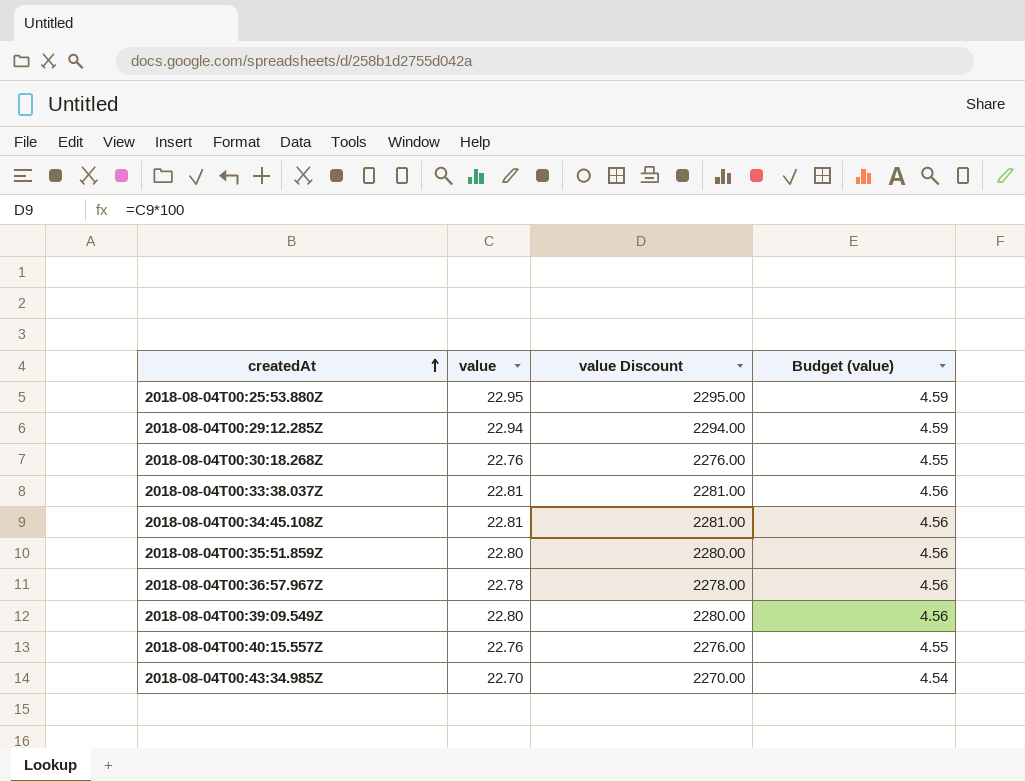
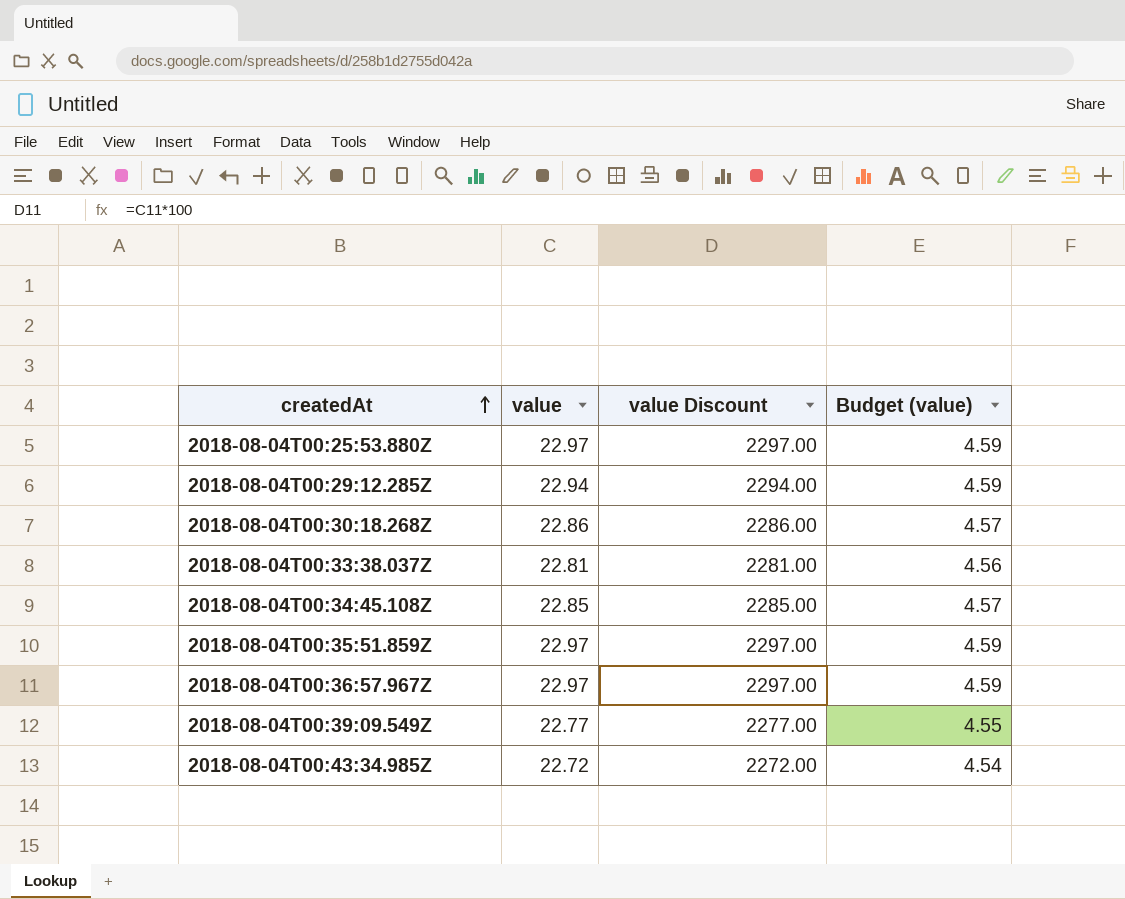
row 2018-08-04T00:40:15.557Z: 22.76 | 2276.00 | 4.55 -> none
2018-08-04T00:25:53.880Z | value: 22.95 -> 22.97
2018-08-04T00:25:53.880Z | value Discount: 2295.00 -> 2297.00
2018-08-04T00:30:18.268Z | value: 22.76 -> 22.86
2018-08-04T00:30:18.268Z | value Discount: 2276.00 -> 2286.00
2018-08-04T00:30:18.268Z | Budget (value): 4.55 -> 4.57
2018-08-04T00:34:45.108Z | value: 22.81 -> 22.85
2018-08-04T00:34:45.108Z | value Discount: 2281.00 -> 2285.00
2018-08-04T00:34:45.108Z | Budget (value): 4.56 -> 4.57
2018-08-04T00:35:51.859Z | value: 22.80 -> 22.97
2018-08-04T00:35:51.859Z | value Discount: 2280.00 -> 2297.00
2018-08-04T00:35:51.859Z | Budget (value): 4.56 -> 4.59
2018-08-04T00:36:57.967Z | value: 22.78 -> 22.97
2018-08-04T00:36:57.967Z | value Discount: 2278.00 -> 2297.00
2018-08-04T00:36:57.967Z | Budget (value): 4.56 -> 4.59
2018-08-04T00:39:09.549Z | value: 22.80 -> 22.77
2018-08-04T00:39:09.549Z | value Discount: 2280.00 -> 2277.00
2018-08-04T00:39:09.549Z | Budget (value): 4.56 -> 4.55
2018-08-04T00:43:34.985Z | value: 22.70 -> 22.72
2018-08-04T00:43:34.985Z | value Discount: 2270.00 -> 2272.00

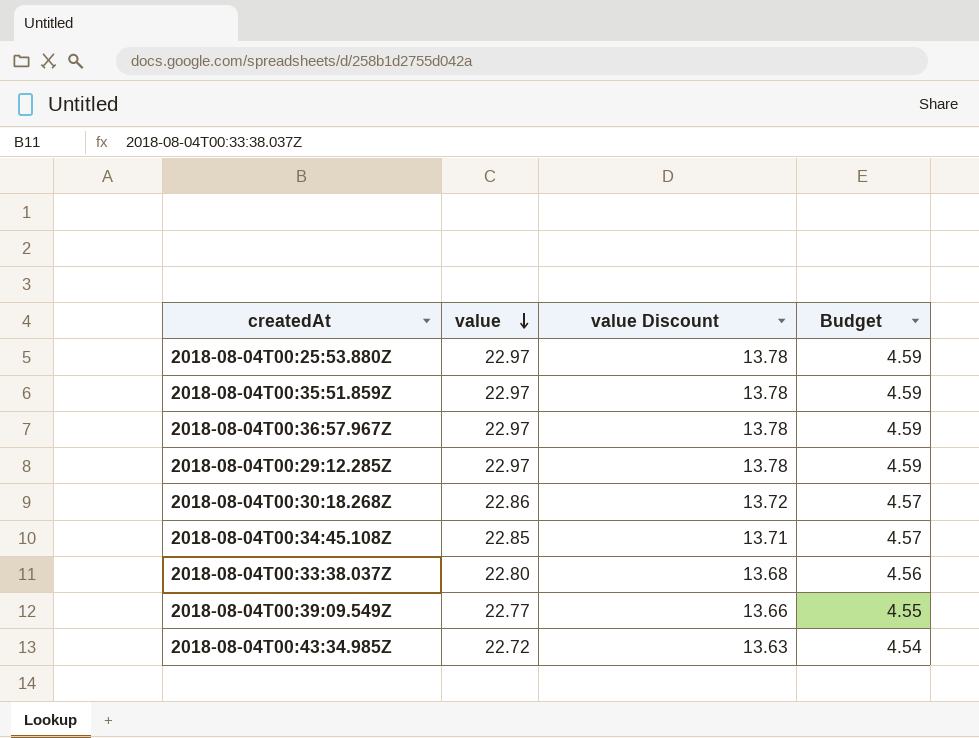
row order: createdAt ascending -> value descending
column value Discount | formula: [value] * 100 -> [value] * 0.6
column name: Budget (value) -> Budget
2018-08-04T00:29:12.285Z | value: 22.94 -> 22.97
2018-08-04T00:33:38.037Z | value: 22.81 -> 22.80

